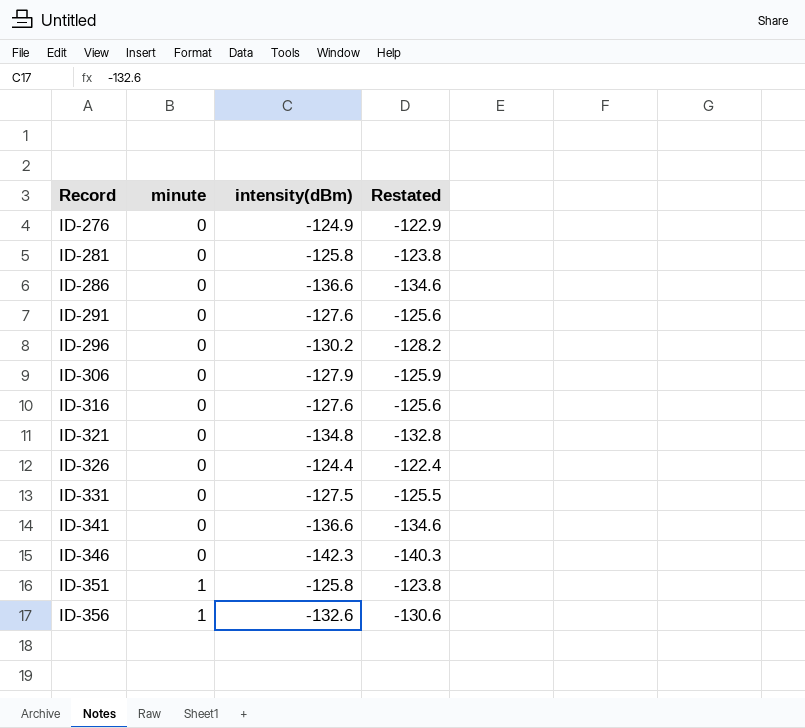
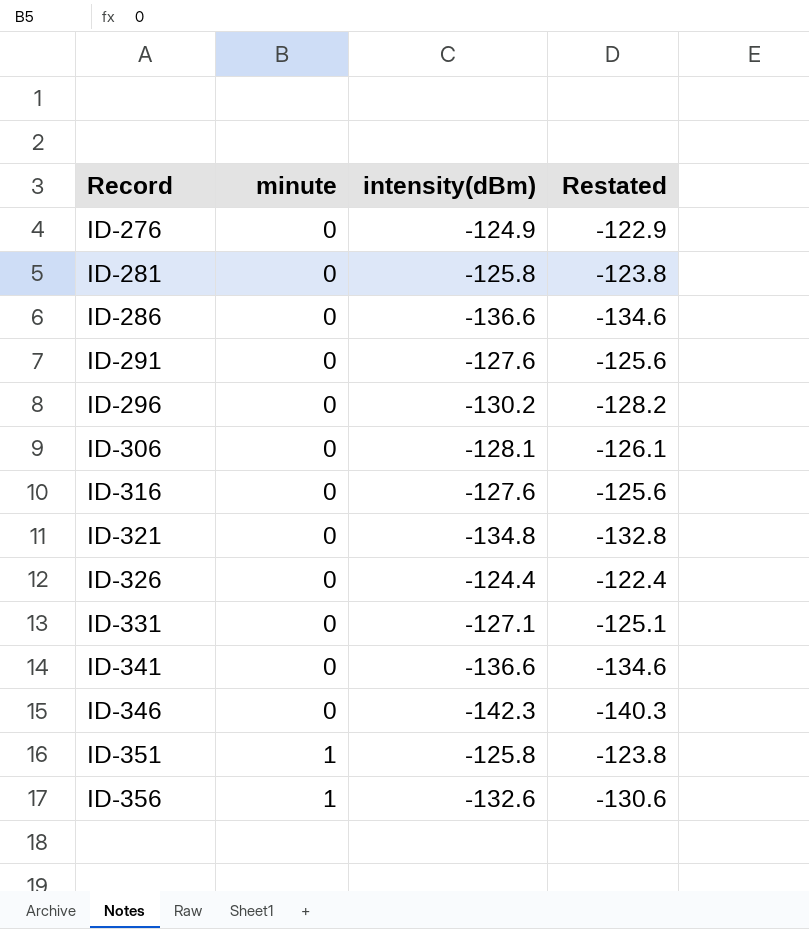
ID-306 | intensity(dBm): -127.9 -> -128.1
ID-306 | Restated: -125.9 -> -126.1
ID-331 | intensity(dBm): -127.5 -> -127.1
ID-331 | Restated: -125.5 -> -125.1

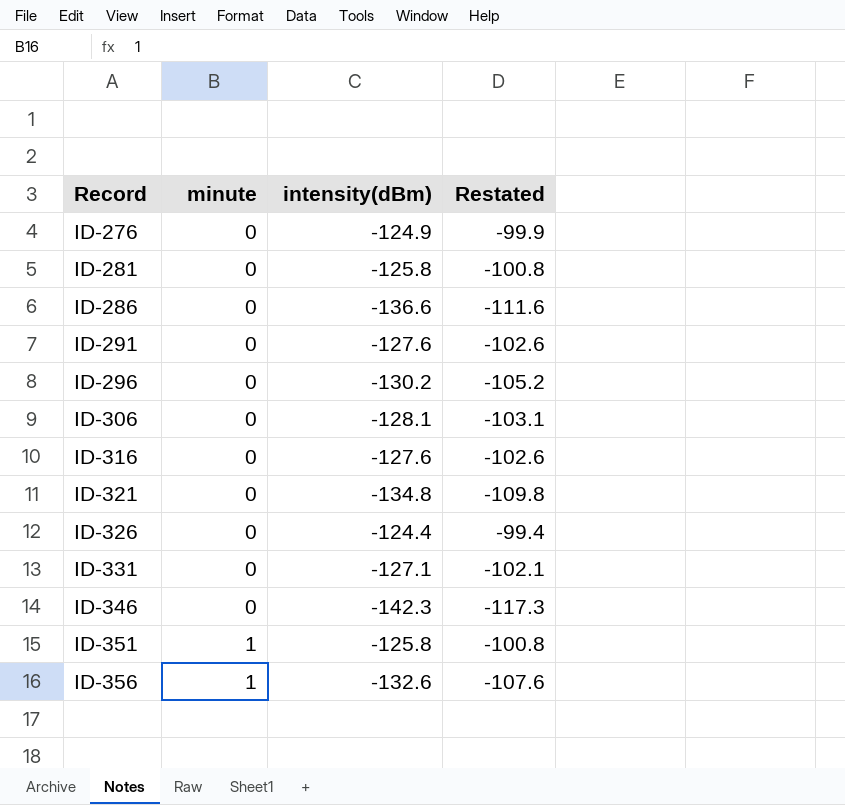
column Restated | formula: [intensity(dBm)] + 2 -> [intensity(dBm)] + 25
row ID-341: 0 | -136.6 | -134.6 -> none

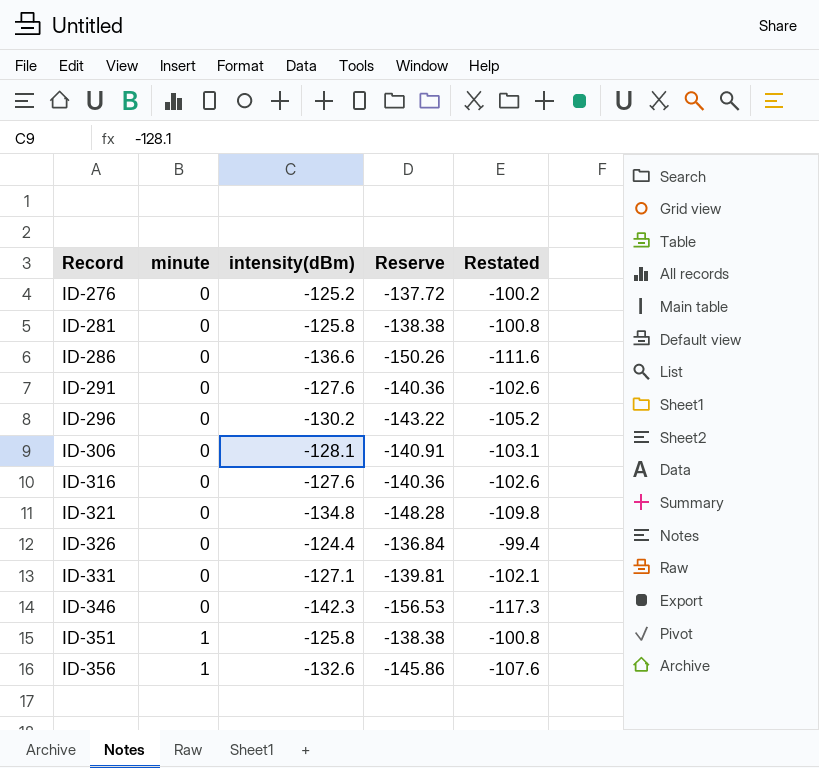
column Reserve | formula: none -> [intensity(dBm)] * 1.1
ID-276 | intensity(dBm): -124.9 -> -125.2
ID-276 | Restated: -99.9 -> -100.2

